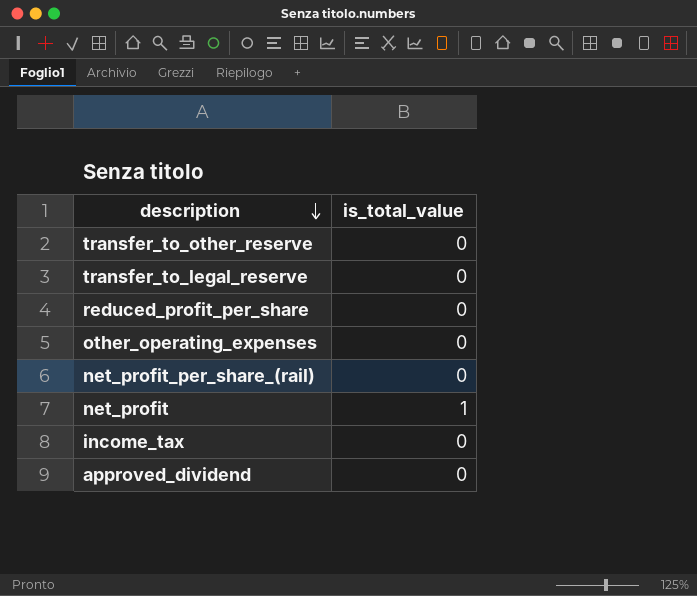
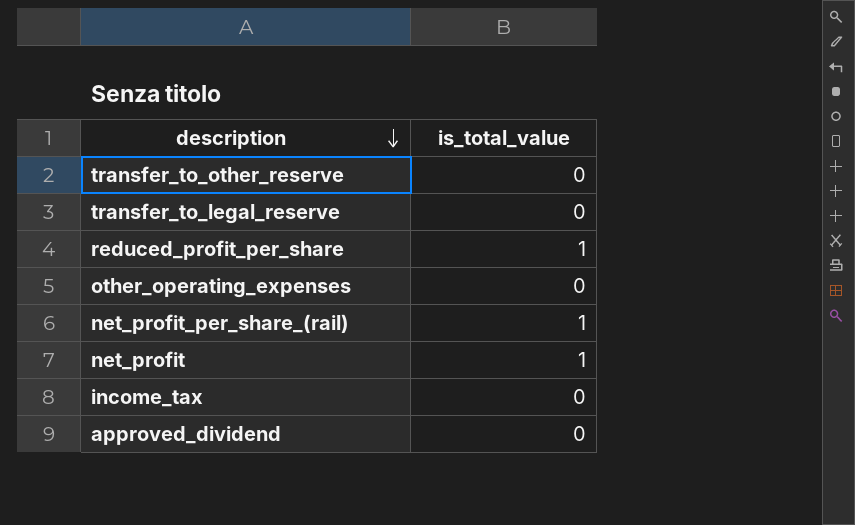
reduced_profit_per_share | is_total_value: 0 -> 1
net_profit_per_share_(rail) | is_total_value: 0 -> 1

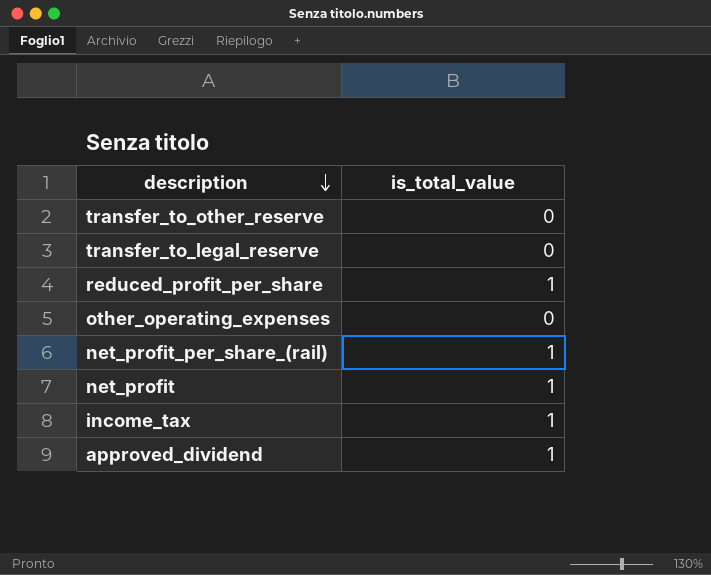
income_tax | is_total_value: 0 -> 1
approved_dividend | is_total_value: 0 -> 1

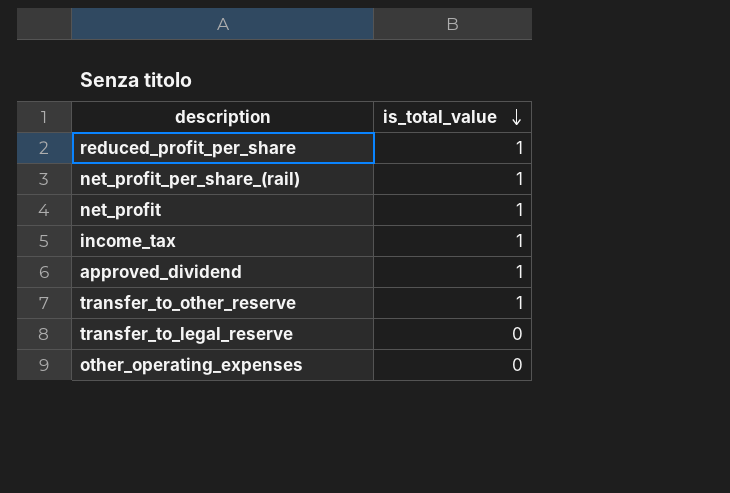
row order: description descending -> is_total_value descending
transfer_to_other_reserve | is_total_value: 0 -> 1

